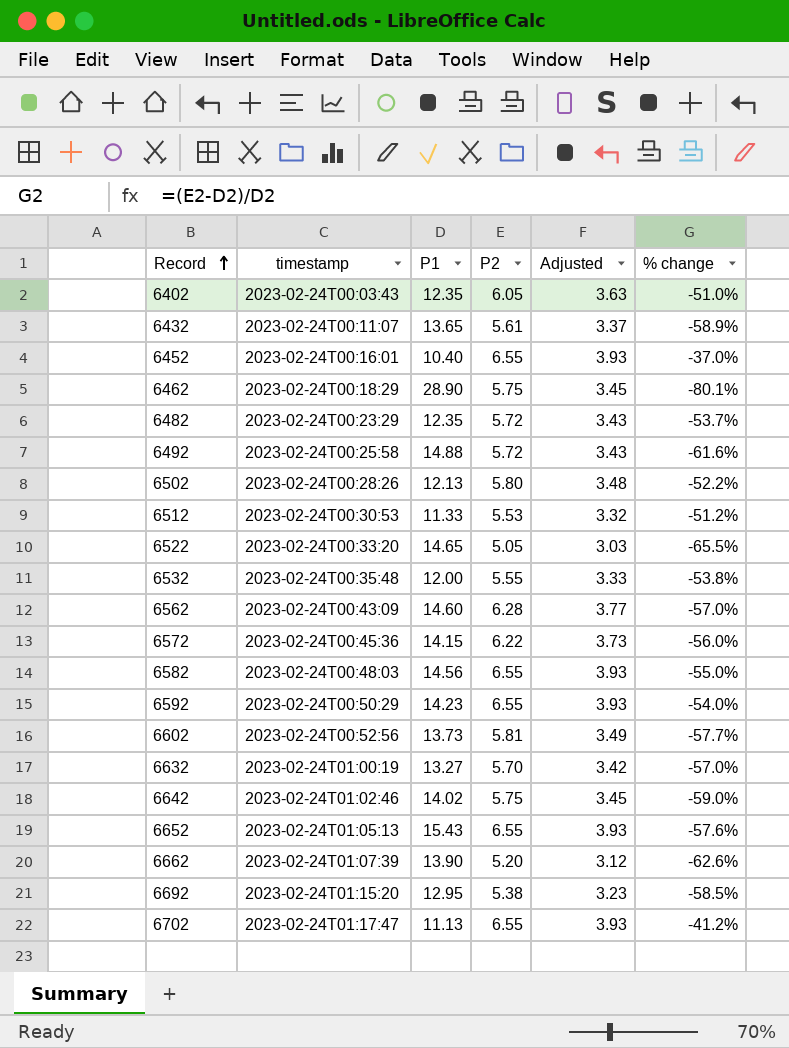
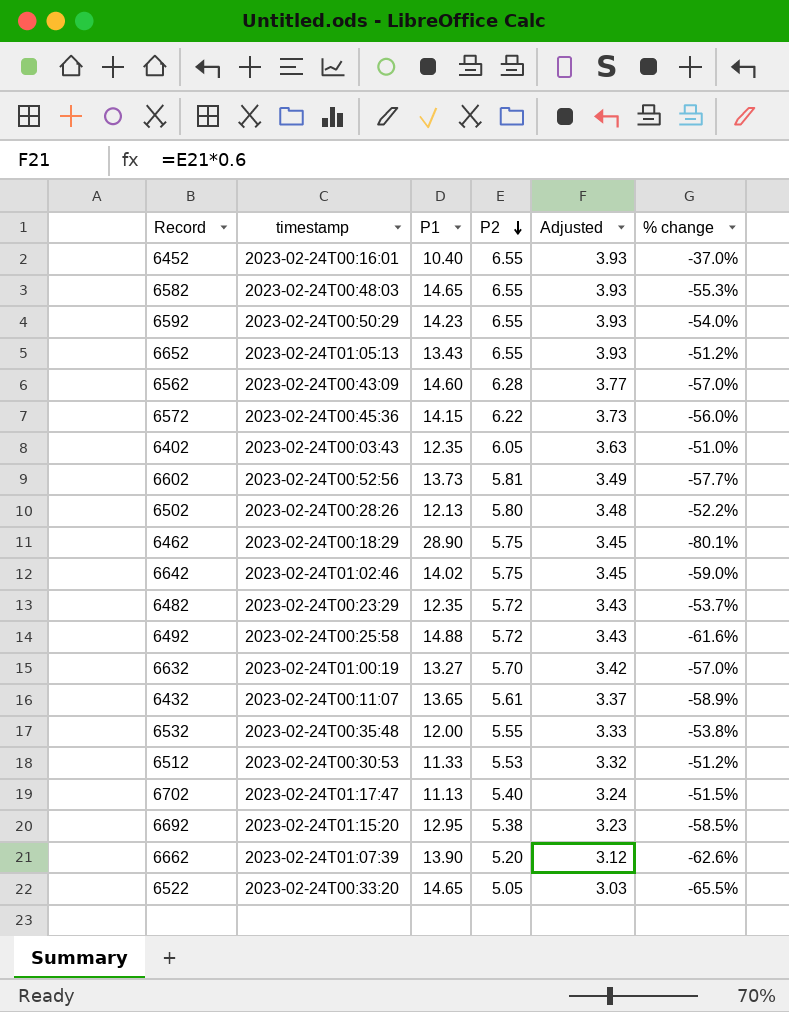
row order: Record ascending -> P2 descending
6582 | P1: 14.56 -> 14.65
6582 | % change: -55.0% -> -55.3%
6652 | P1: 15.43 -> 13.43
6652 | % change: -57.6% -> -51.2%
6702 | P2: 6.55 -> 5.40
6702 | Adjusted: 3.93 -> 3.24
6702 | % change: -41.2% -> -51.5%

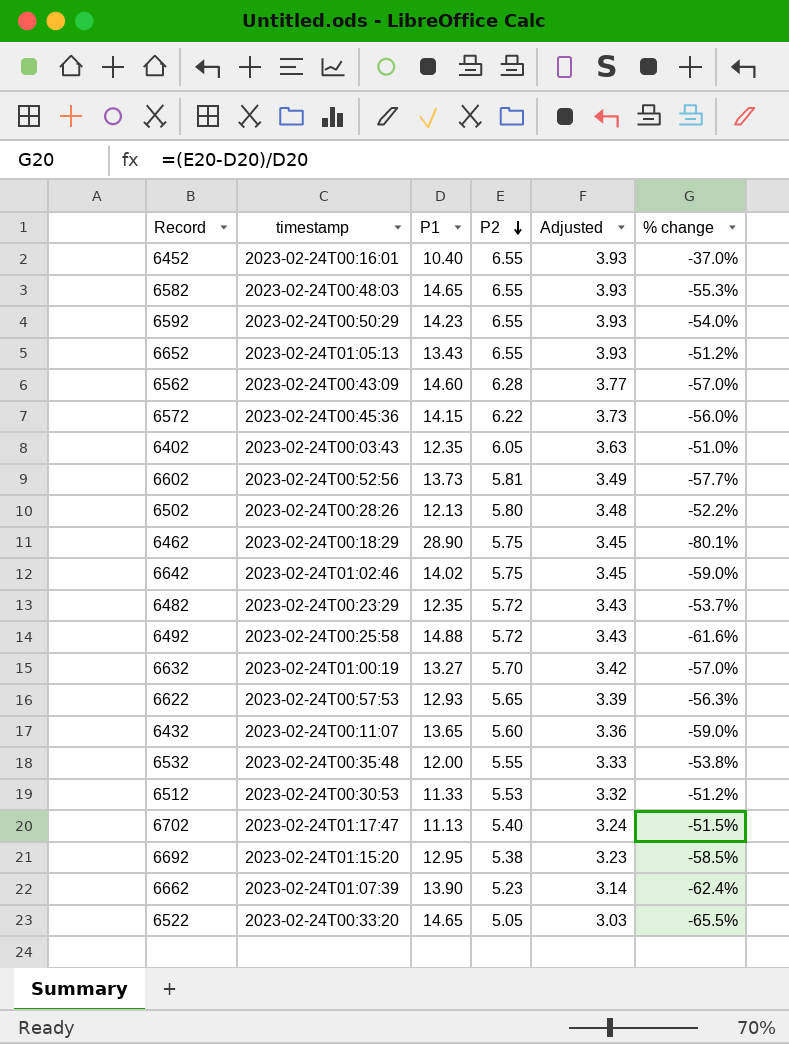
row 6622: none -> 2023-02-24T00:57:53 | 12.93 | 5.65 | 3.39 | -56.3%
6432 | P2: 5.61 -> 5.60
6432 | Adjusted: 3.37 -> 3.36
6432 | % change: -58.9% -> -59.0%
6662 | P2: 5.20 -> 5.23
6662 | Adjusted: 3.12 -> 3.14
6662 | % change: -62.6% -> -62.4%

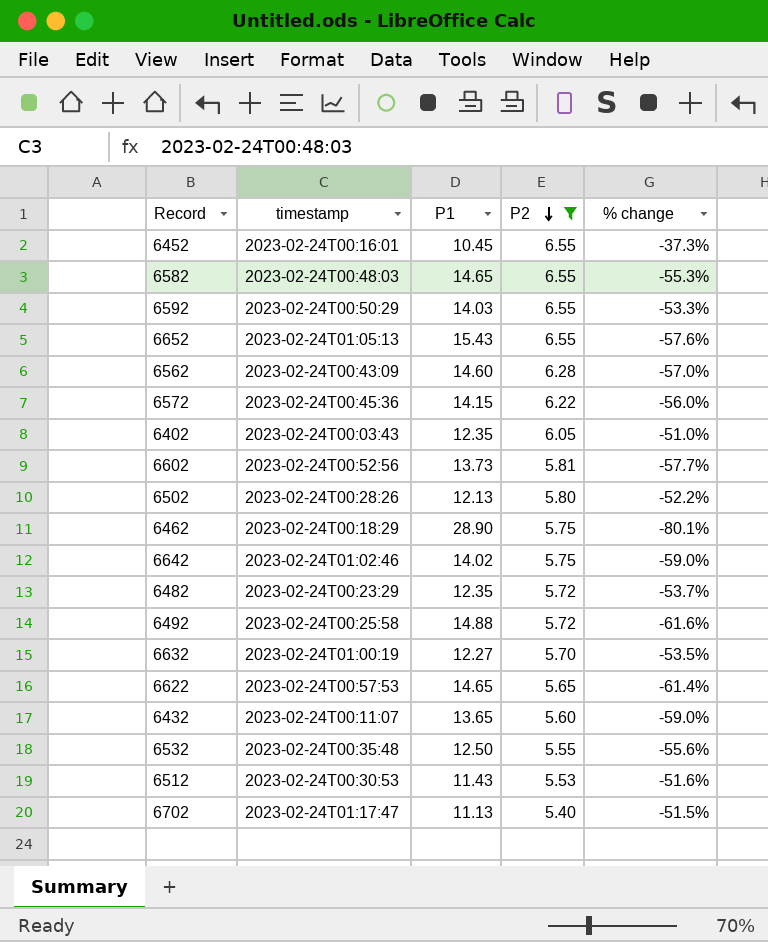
filter: none -> P2 >= 5.40
column Adjusted | formula: [P2] * 0.6 -> none
6452 | P1: 10.40 -> 10.45
6452 | % change: -37.0% -> -37.3%
6592 | P1: 14.23 -> 14.03
6592 | % change: -54.0% -> -53.3%
6652 | P1: 13.43 -> 15.43
6652 | % change: -51.2% -> -57.6%
6632 | P1: 13.27 -> 12.27
6632 | % change: -57.0% -> -53.5%
6622 | P1: 12.93 -> 14.65
6622 | % change: -56.3% -> -61.4%
6532 | P1: 12.00 -> 12.50
6532 | % change: -53.8% -> -55.6%
6512 | P1: 11.33 -> 11.43
6512 | % change: -51.2% -> -51.6%

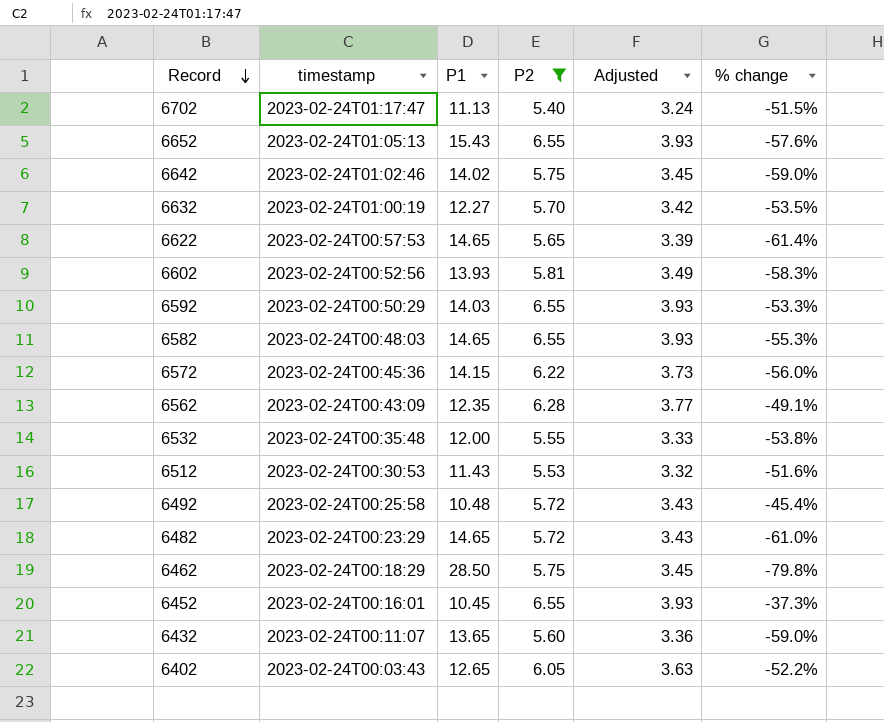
row order: P2 descending -> Record descending
column Adjusted | formula: none -> [P2] * 0.6
row 6502: 2023-02-24T00:28:26 | 12.13 | 5.80 | -52.2% -> none
6602 | P1: 13.73 -> 13.93
6602 | % change: -57.7% -> -58.3%
6562 | P1: 14.60 -> 12.35
6562 | % change: -57.0% -> -49.1%
6532 | P1: 12.50 -> 12.00
6532 | % change: -55.6% -> -53.8%
6492 | P1: 14.88 -> 10.48
6492 | % change: -61.6% -> -45.4%
6482 | P1: 12.35 -> 14.65
6482 | % change: -53.7% -> -61.0%
6462 | P1: 28.90 -> 28.50
6462 | % change: -80.1% -> -79.8%
6402 | P1: 12.35 -> 12.65
6402 | % change: -51.0% -> -52.2%

